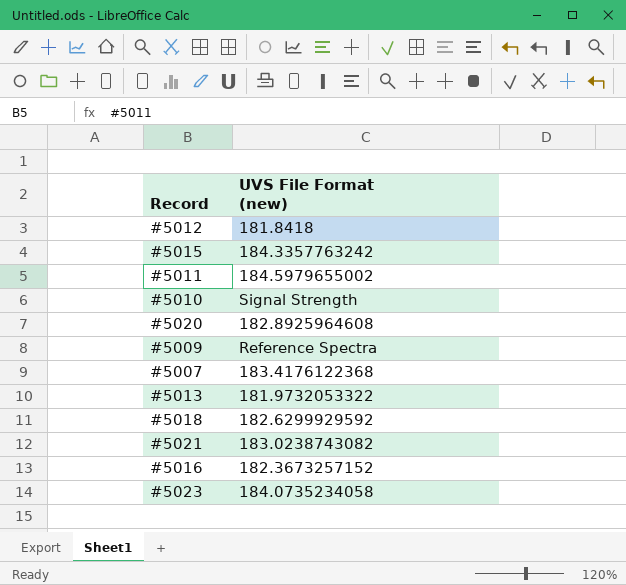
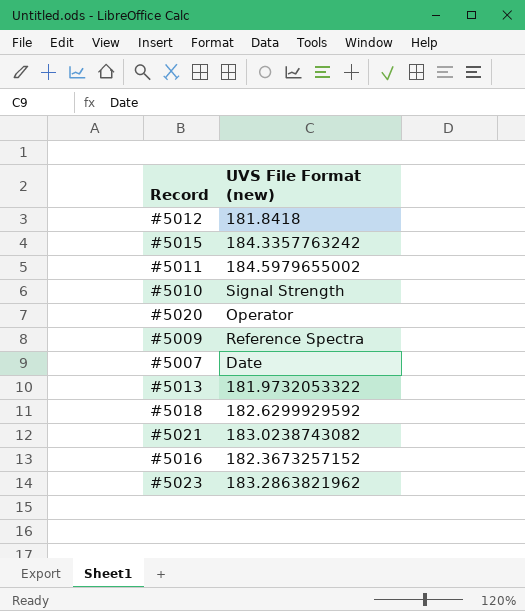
#5020 | UVS File Format (new): 182.8925964608 -> Operator
#5007 | UVS File Format (new): 183.4176122368 -> Date
#5023 | UVS File Format (new): 184.0735234058 -> 183.2863821962

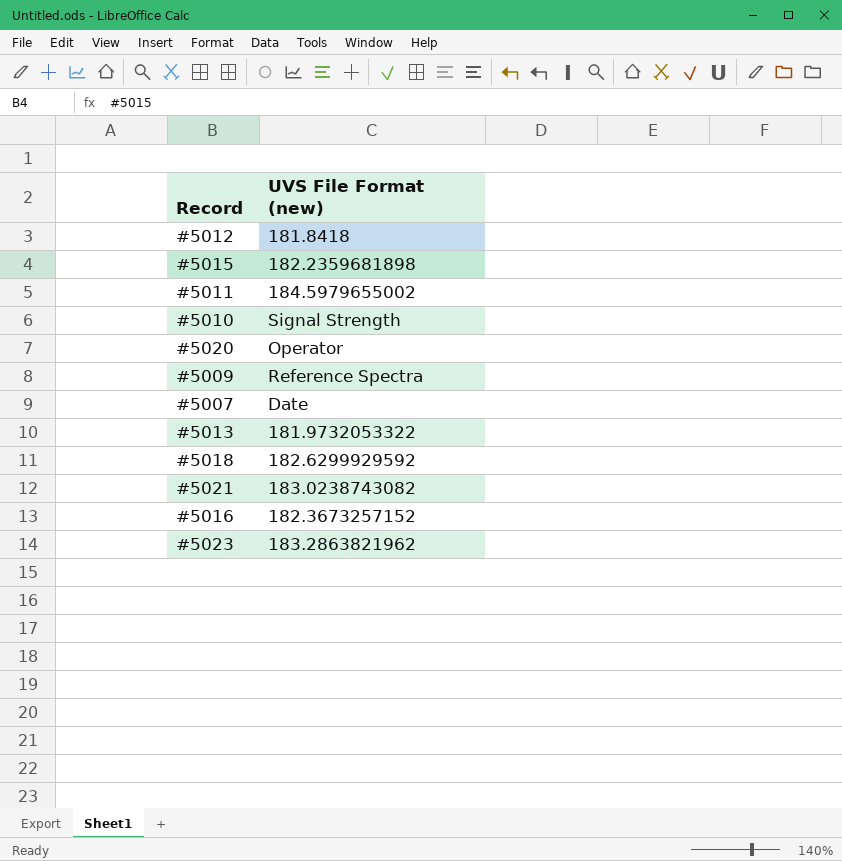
#5015 | UVS File Format (new): 184.3357763242 -> 182.2359681898

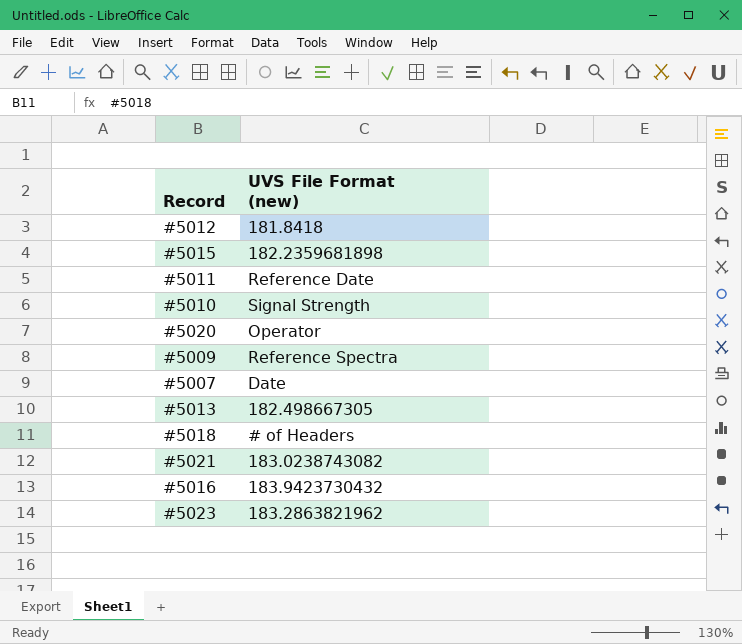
#5011 | UVS File Format (new): 184.5979655002 -> Reference Date
#5013 | UVS File Format (new): 181.9732053322 -> 182.498667305
#5018 | UVS File Format (new): 182.6299929592 -> # of Headers
#5016 | UVS File Format (new): 182.3673257152 -> 183.9423730432

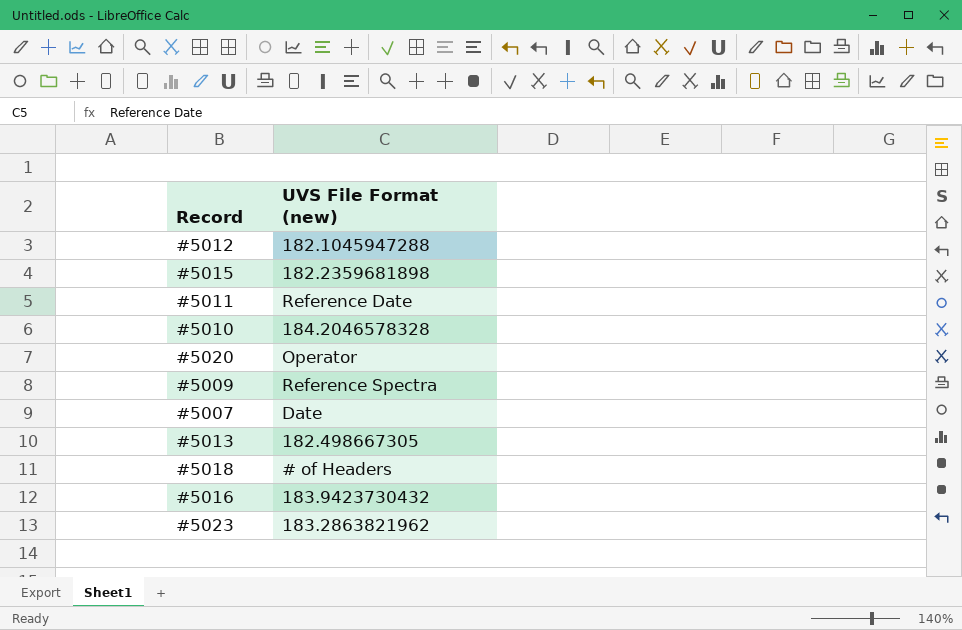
row #5021: 183.0238743082 -> none
#5012 | UVS File Format (new): 181.8418 -> 182.1045947288
#5010 | UVS File Format (new): Signal Strength -> 184.2046578328

